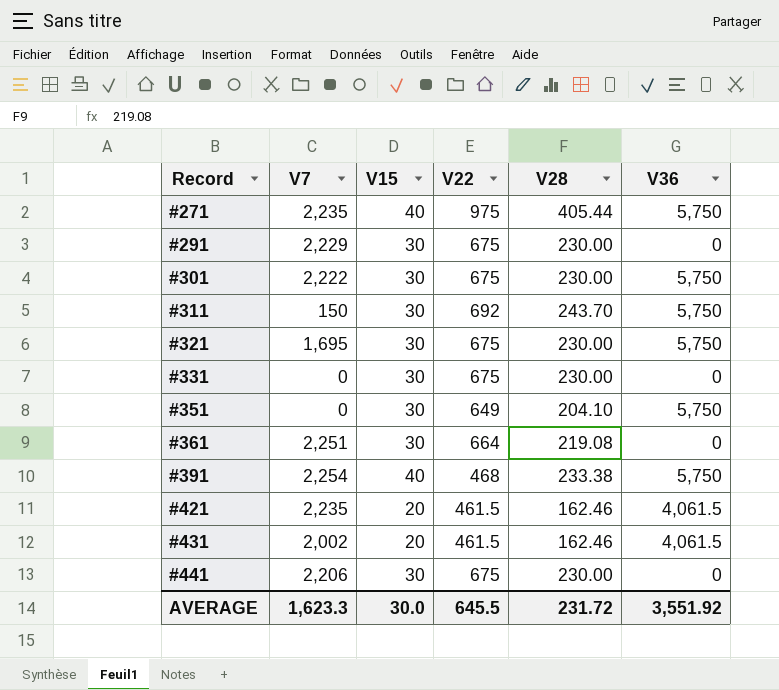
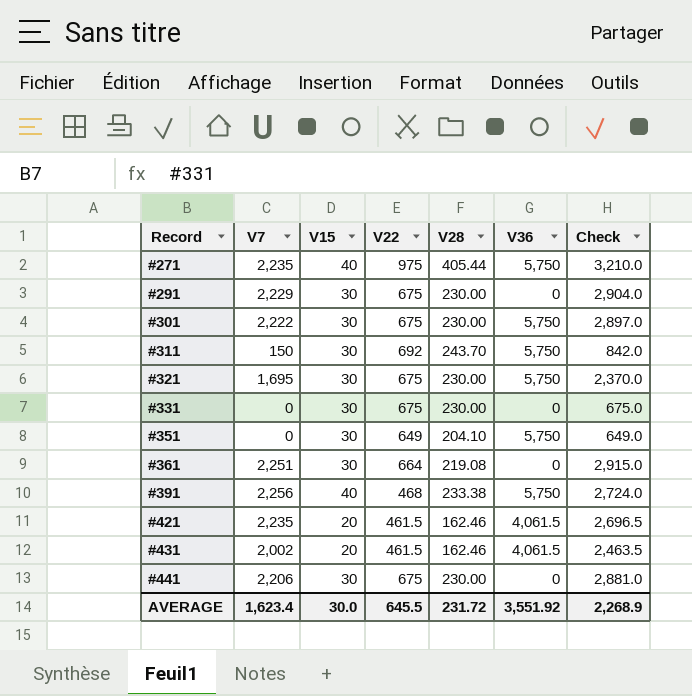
column Check | formula: none -> [V7] + [V22]
#391 | V7: 2,254 -> 2,256
AVERAGE | V7: 1,623.3 -> 1,623.4

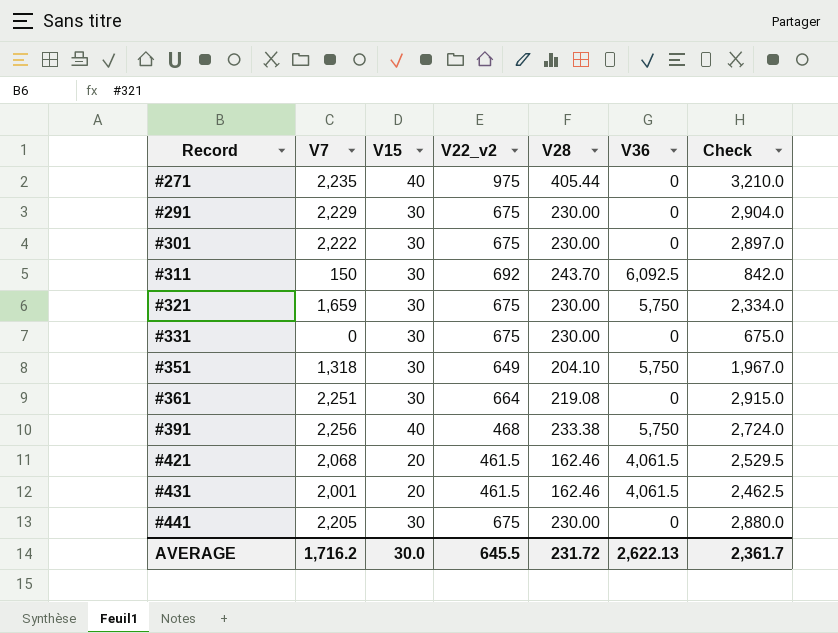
column name: V22 -> V22_v2
#271 | V36: 5,750 -> 0
#301 | V36: 5,750 -> 0
#311 | V36: 5,750 -> 6,092.5
#321 | V7: 1,695 -> 1,659
#321 | Check: 2,370.0 -> 2,334.0
#351 | V7: 0 -> 1,318
#351 | Check: 649.0 -> 1,967.0
#421 | V7: 2,235 -> 2,068
#421 | Check: 2,696.5 -> 2,529.5
#431 | V7: 2,002 -> 2,001
#431 | Check: 2,463.5 -> 2,462.5
#441 | V7: 2,206 -> 2,205
#441 | Check: 2,881.0 -> 2,880.0
AVERAGE | V7: 1,623.4 -> 1,716.2
AVERAGE | V36: 3,551.92 -> 2,622.13
AVERAGE | Check: 2,268.9 -> 2,361.7

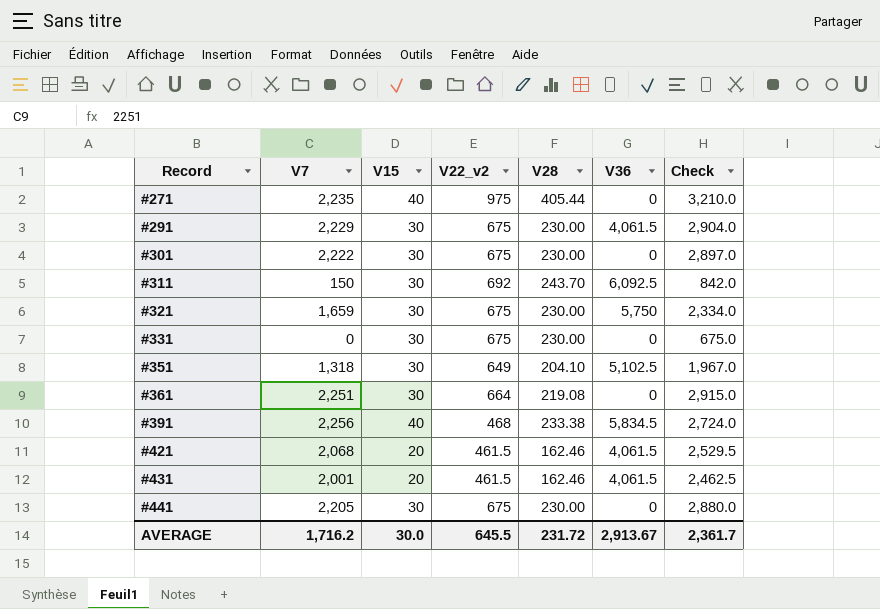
#291 | V36: 0 -> 4,061.5
#351 | V36: 5,750 -> 5,102.5
#391 | V36: 5,750 -> 5,834.5
AVERAGE | V36: 2,622.13 -> 2,913.67

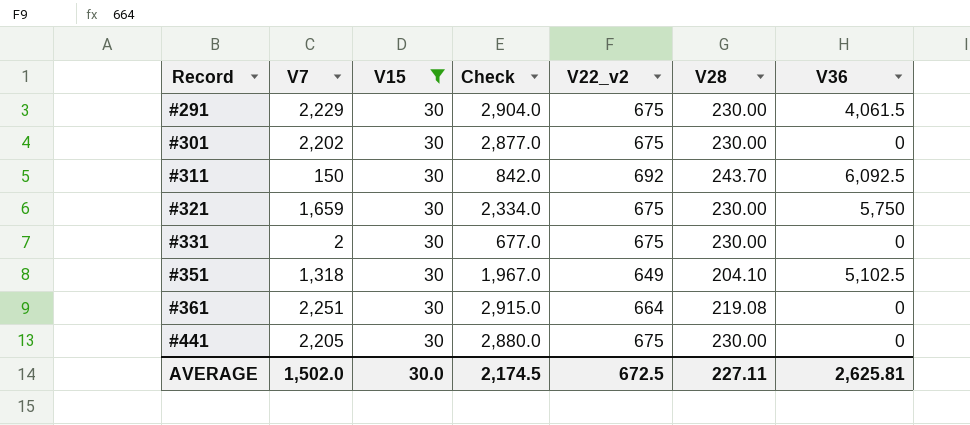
filter: none -> V15 = 30
column Check | position: 7 -> 4
#301 | V7: 2,222 -> 2,202
#301 | Check: 2,897.0 -> 2,877.0
#331 | V7: 0 -> 2
#331 | Check: 675.0 -> 677.0
AVERAGE | V7: 1,716.2 -> 1,502.0
AVERAGE | Check: 2,361.7 -> 2,174.5
AVERAGE | V22_v2: 645.5 -> 672.5
AVERAGE | V28: 231.72 -> 227.11
AVERAGE | V36: 2,913.67 -> 2,625.81

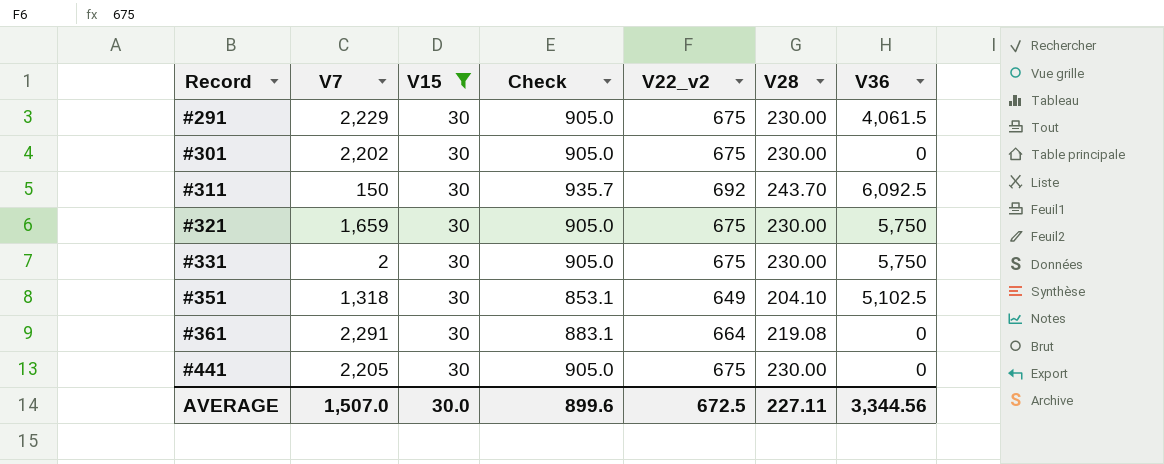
column Check | formula: [V7] + [V22_v2] -> [V22_v2] + [V28]
#331 | V36: 0 -> 5,750
#361 | V7: 2,251 -> 2,291
AVERAGE | V7: 1,502.0 -> 1,507.0
AVERAGE | Check: 2,174.5 -> 899.6
AVERAGE | V36: 2,625.81 -> 3,344.56

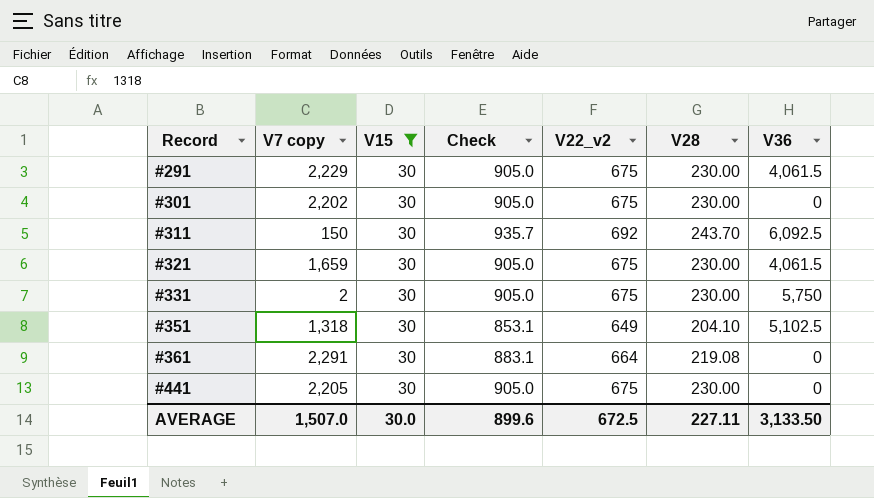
column name: V7 -> V7 copy
#321 | V36: 5,750 -> 4,061.5
AVERAGE | V36: 3,344.56 -> 3,133.50

